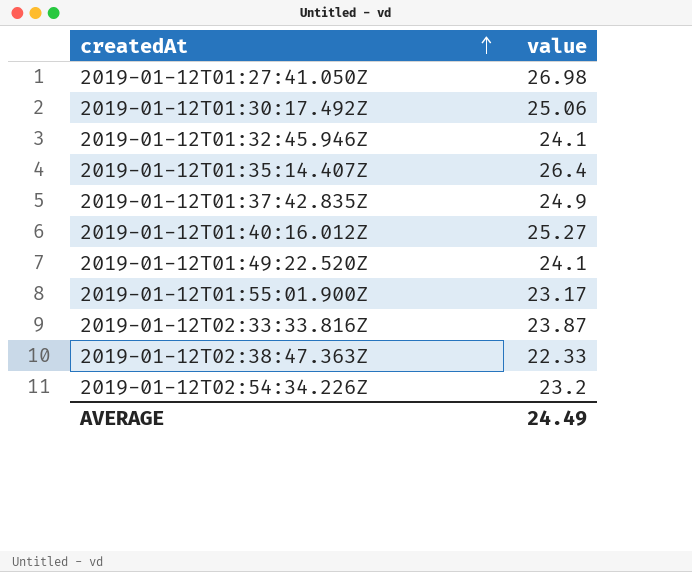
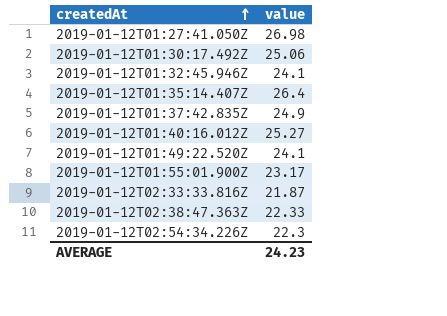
2019-01-12T02:33:33.816Z | value: 23.87 -> 21.87
2019-01-12T02:54:34.226Z | value: 23.2 -> 22.3
AVERAGE | value: 24.49 -> 24.23

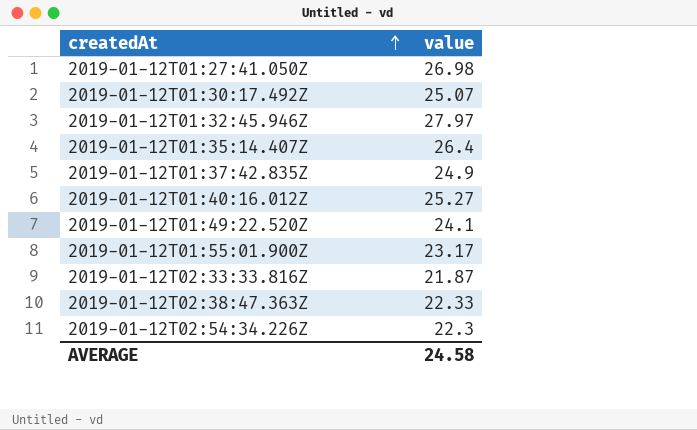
2019-01-12T01:30:17.492Z | value: 25.06 -> 25.07
2019-01-12T01:32:45.946Z | value: 24.1 -> 27.97
AVERAGE | value: 24.23 -> 24.58

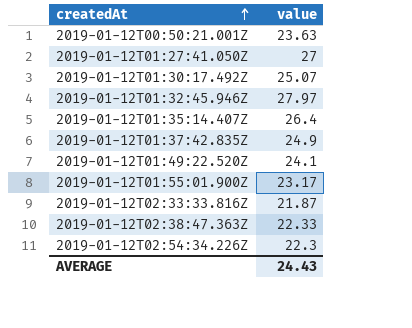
row 2019-01-12T01:40:16.012Z: 25.27 -> none
row 2019-01-12T00:50:21.001Z: none -> 23.63
2019-01-12T01:27:41.050Z | value: 26.98 -> 27
AVERAGE | value: 24.58 -> 24.43

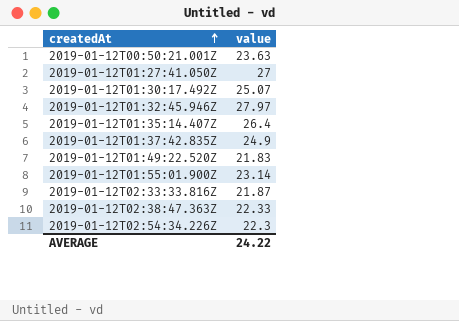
2019-01-12T01:49:22.520Z | value: 24.1 -> 21.83
2019-01-12T01:55:01.900Z | value: 23.17 -> 23.14
AVERAGE | value: 24.43 -> 24.22

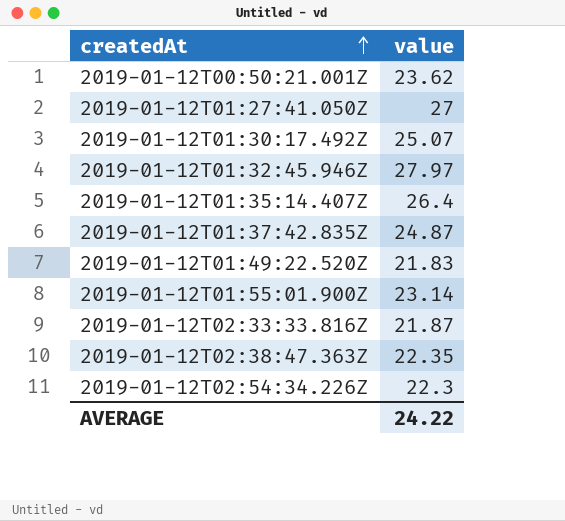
2019-01-12T00:50:21.001Z | value: 23.63 -> 23.62
2019-01-12T01:37:42.835Z | value: 24.9 -> 24.87
2019-01-12T02:38:47.363Z | value: 22.33 -> 22.35

